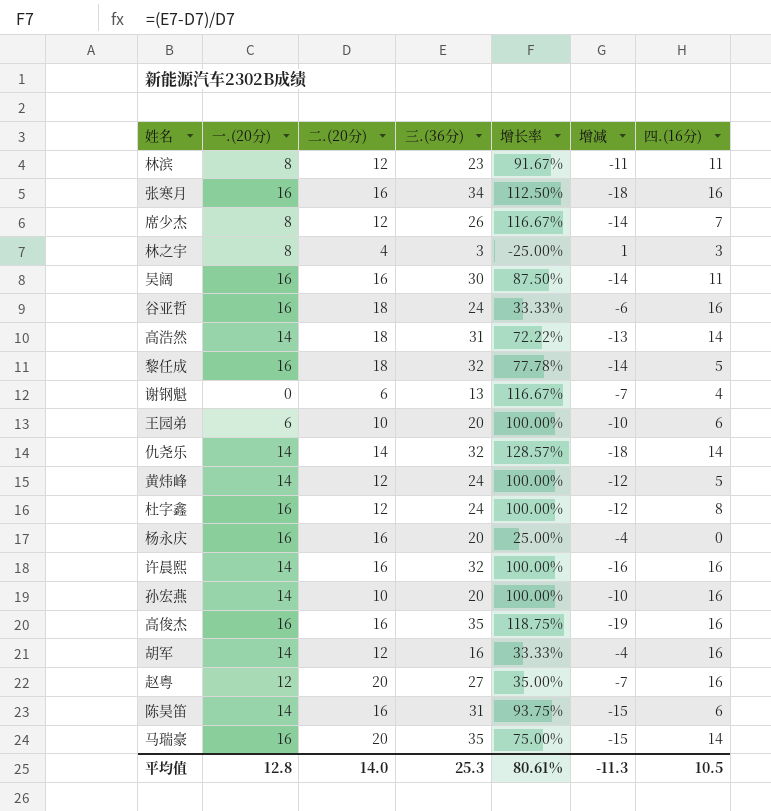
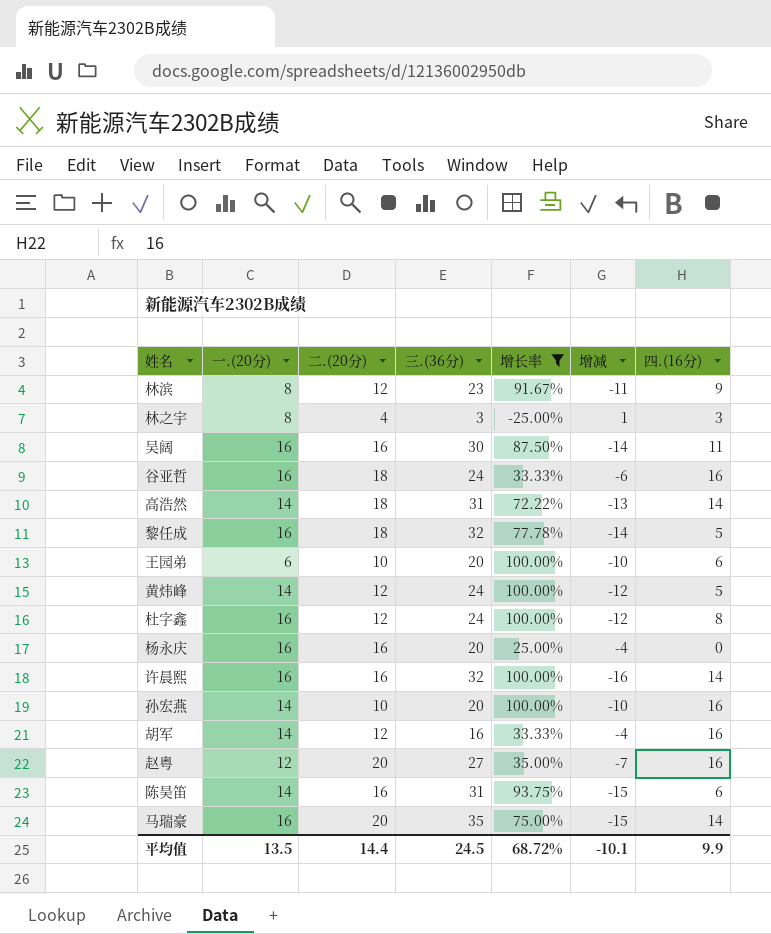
filter: none -> 增长率 <= 100.00%
林滨 | 四.(16分): 11 -> 9
许晨熙 | 一.(20分): 14 -> 16
许晨熙 | 四.(16分): 16 -> 14
平均值 | 一.(20分): 12.8 -> 13.5
平均值 | 二.(20分): 14.0 -> 14.4
平均值 | 三.(36分): 25.3 -> 24.5
平均值 | 增长率: 80.61% -> 68.72%
平均值 | 增减: -11.3 -> -10.1
平均值 | 四.(16分): 10.5 -> 9.9

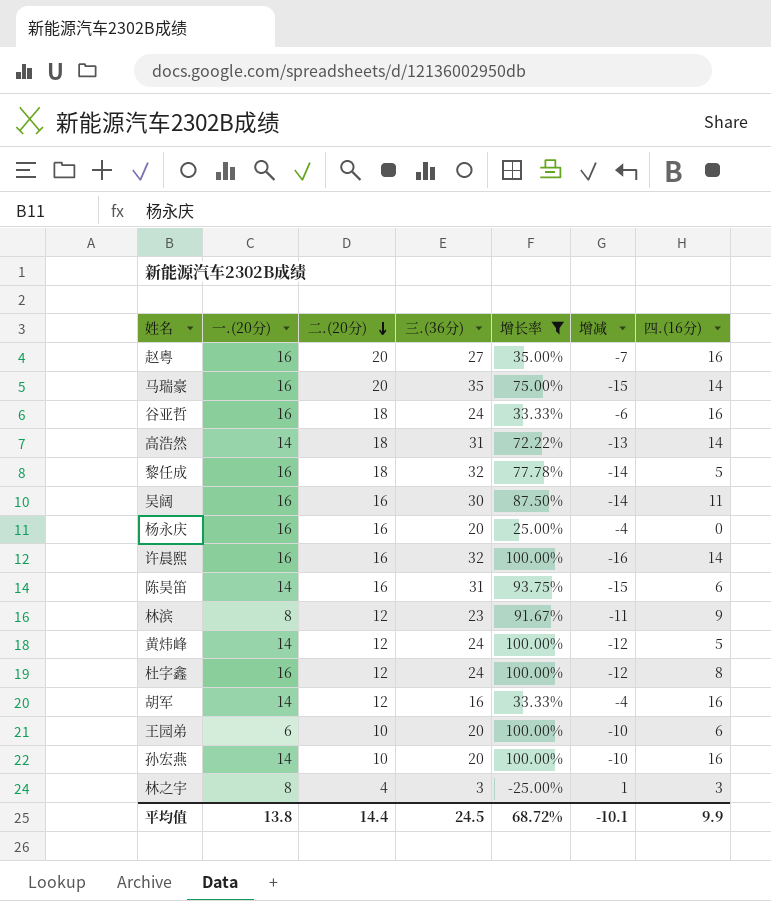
row order: none -> 二.(20分) descending
赵粤 | 一.(20分): 12 -> 16
平均值 | 一.(20分): 13.5 -> 13.8

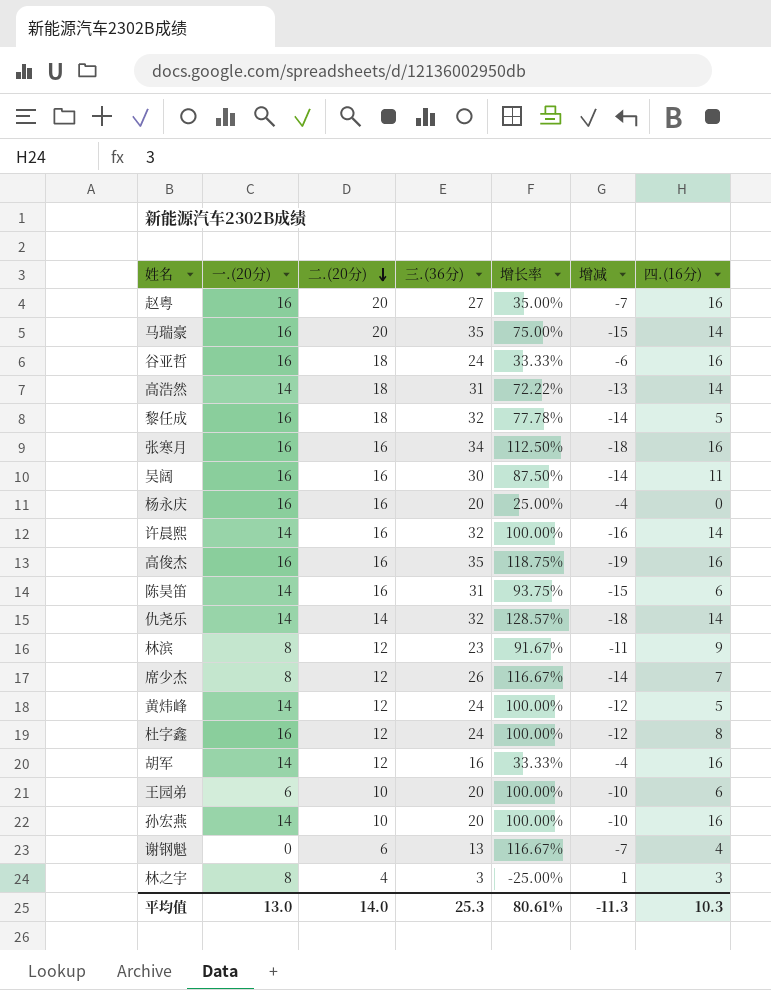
filter: 增长率 <= 100.00% -> none
许晨熙 | 一.(20分): 16 -> 14
平均值 | 一.(20分): 13.8 -> 13.0
平均值 | 二.(20分): 14.4 -> 14.0
平均值 | 三.(36分): 24.5 -> 25.3
平均值 | 增长率: 68.72% -> 80.61%
平均值 | 增减: -10.1 -> -11.3
平均值 | 四.(16分): 9.9 -> 10.3

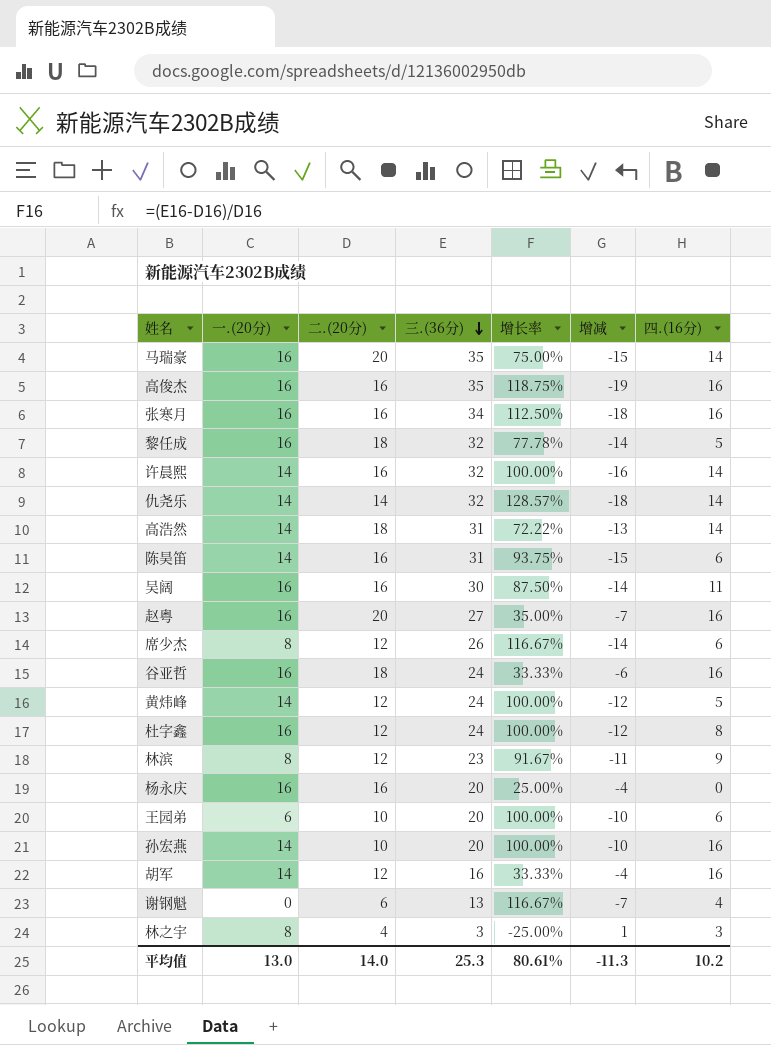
row order: 二.(20分) descending -> 三.(36分) descending
席少杰 | 四.(16分): 7 -> 6
平均值 | 四.(16分): 10.3 -> 10.2

